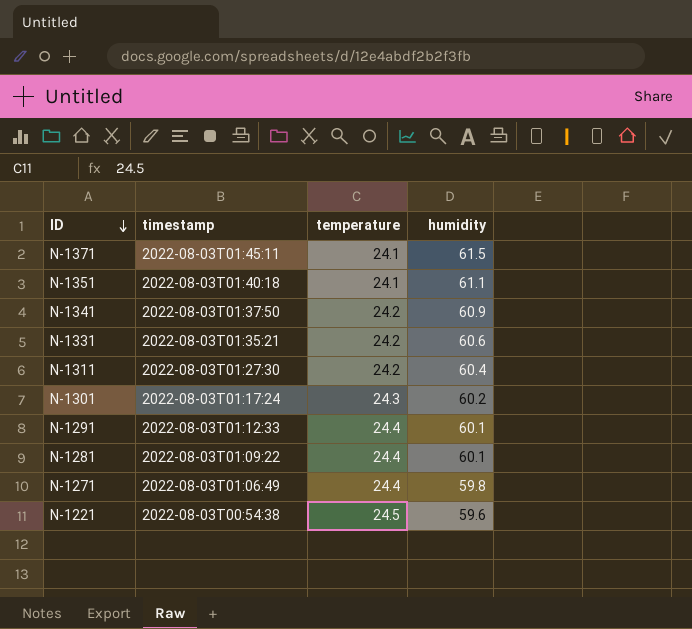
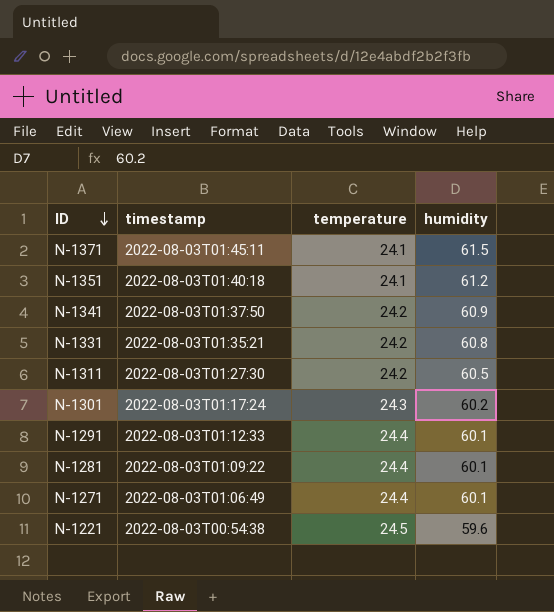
N-1351 | humidity: 61.1 -> 61.2
N-1331 | humidity: 60.6 -> 60.8
N-1311 | humidity: 60.4 -> 60.5
N-1271 | humidity: 59.8 -> 60.1

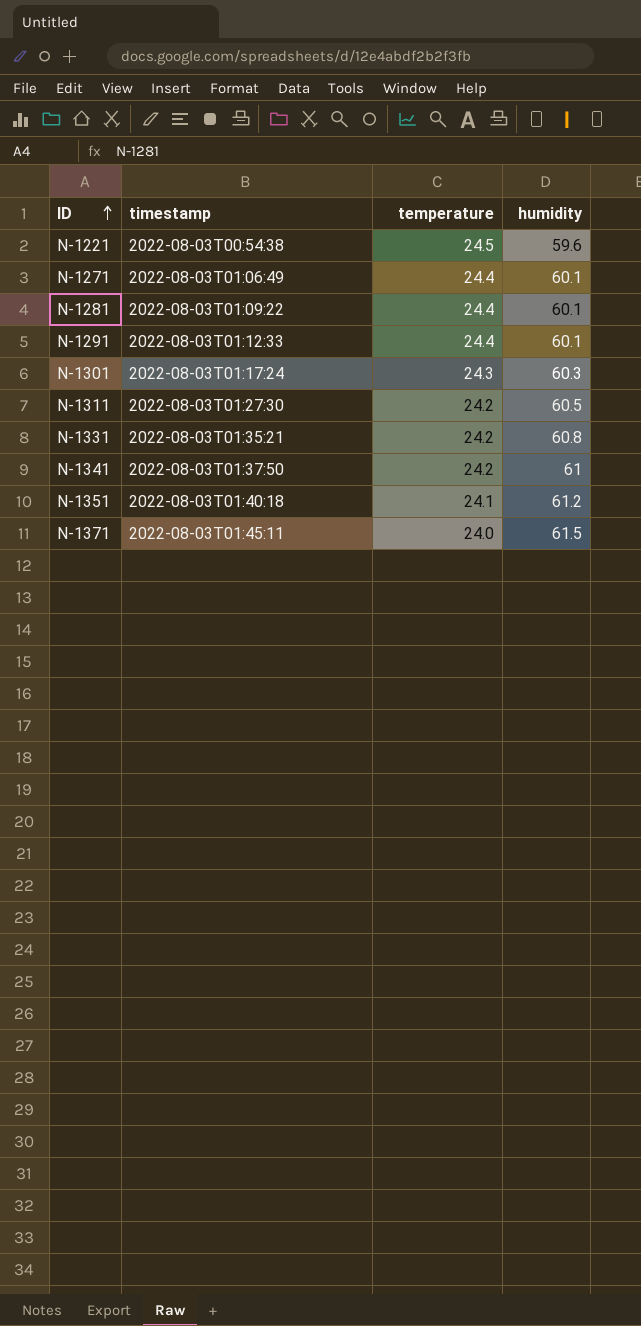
row order: ID descending -> ID ascending
N-1301 | humidity: 60.2 -> 60.3
N-1341 | humidity: 60.9 -> 61
N-1371 | temperature: 24.1 -> 24.0

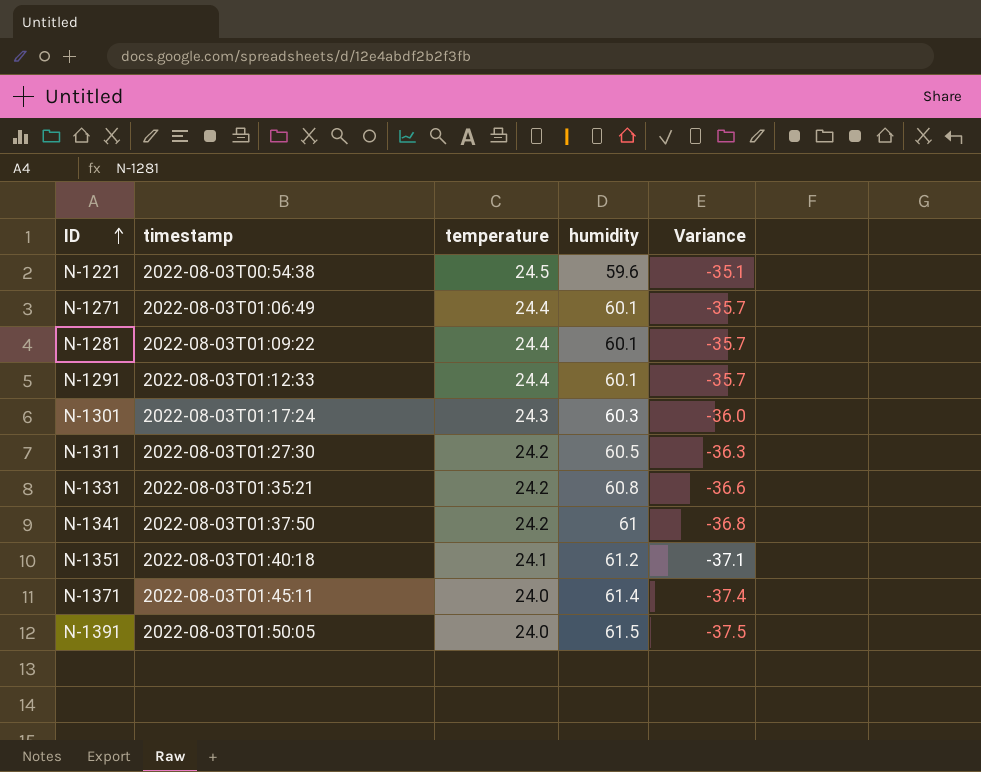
column Variance | formula: none -> [temperature] - [humidity]
N-1371 | humidity: 61.5 -> 61.4
row N-1391: none -> 2022-08-03T01:50:05 | 24.0 | 61.5 | -37.5

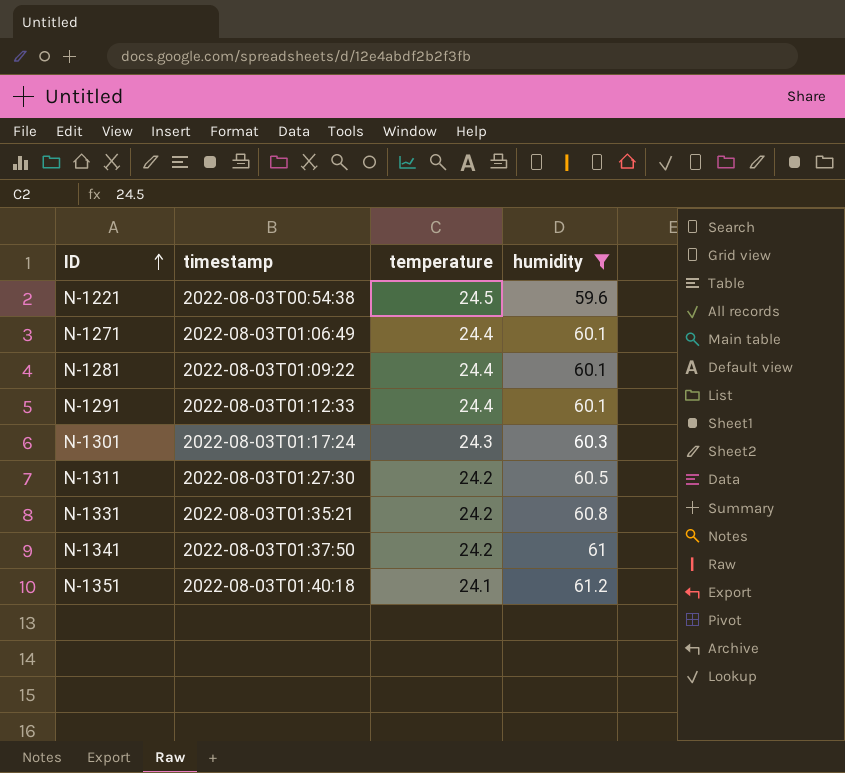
filter: none -> humidity <= 61.2
column Variance | formula: [temperature] - [humidity] -> none

